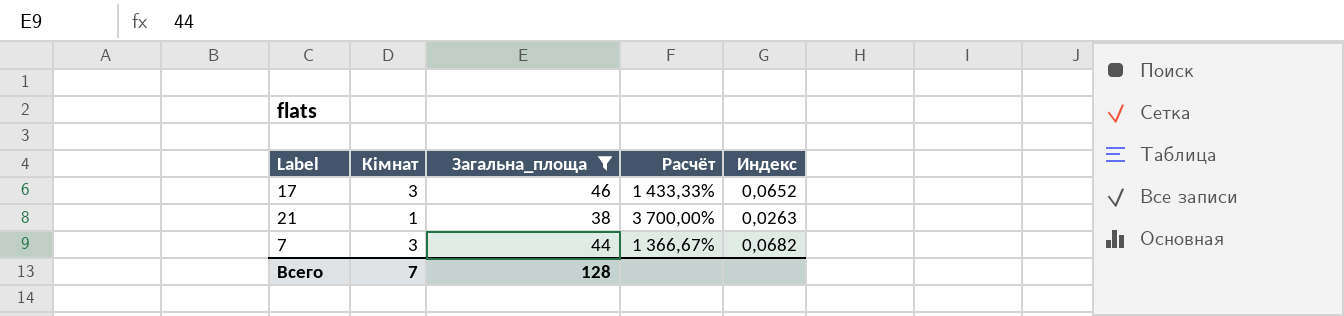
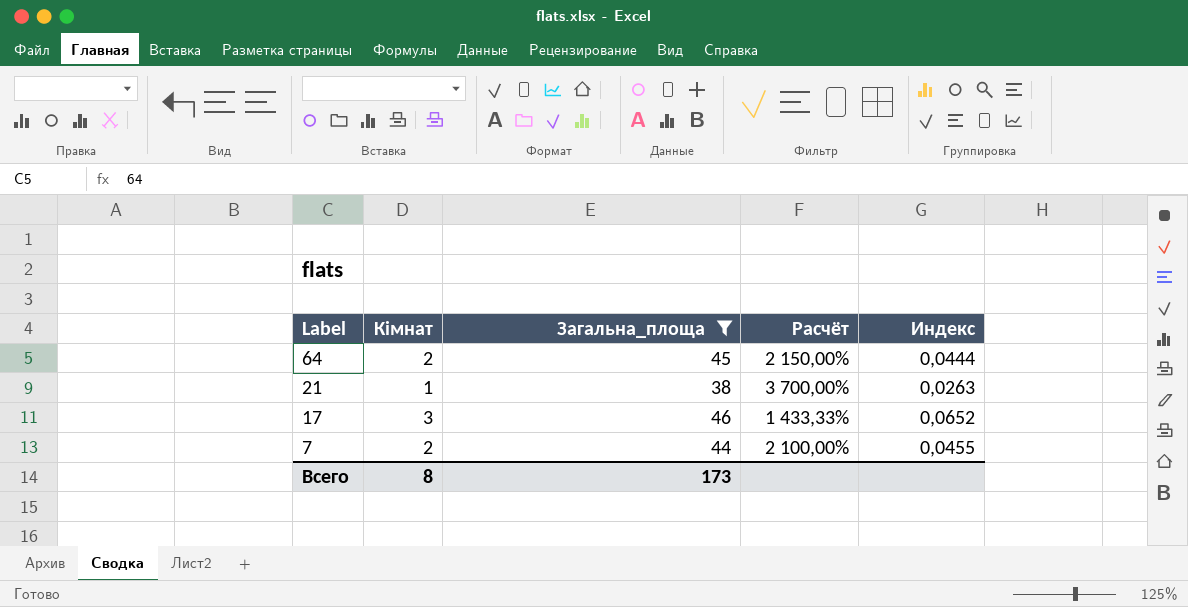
row order: none -> Label descending
row 64: none -> 2 | 45 | 2 150,00% | 0,0444
7 | Кімнат: 3 -> 2
7 | Расчёт: 1 366,67% -> 2 100,00%
7 | Индекс: 0,0682 -> 0,0455
Всего | Кімнат: 7 -> 8
Всего | Загальна_площа: 128 -> 173

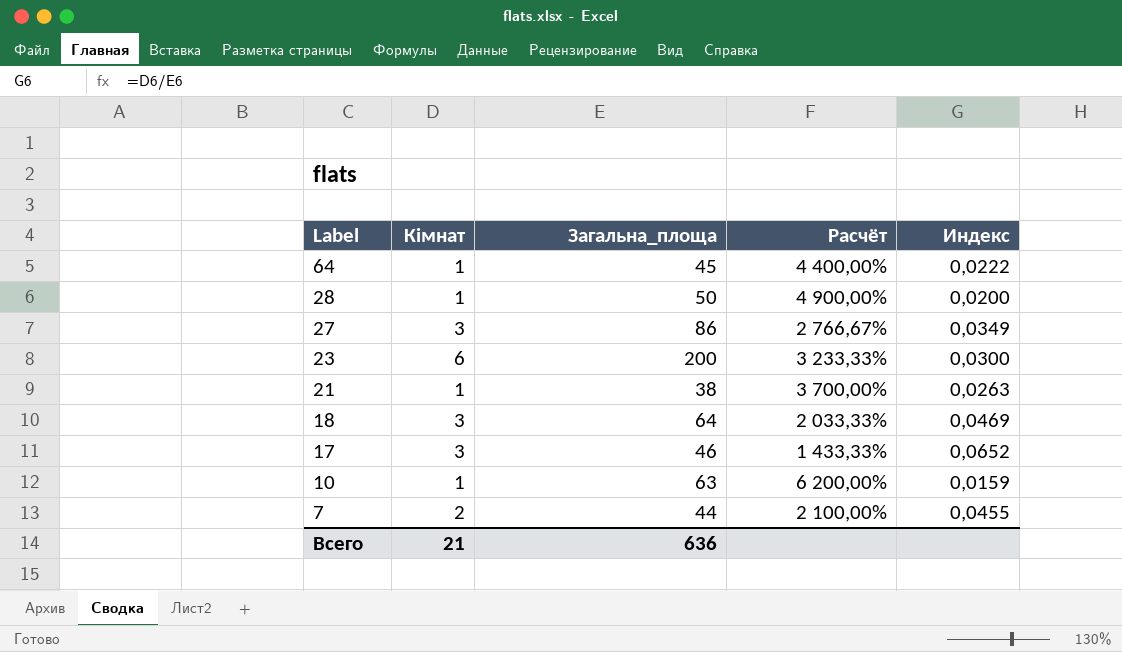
filter: Загальна_площа <= 46 -> none
64 | Кімнат: 2 -> 1
64 | Расчёт: 2 150,00% -> 4 400,00%
64 | Индекс: 0,0444 -> 0,0222
Всего | Кімнат: 8 -> 21
Всего | Загальна_площа: 173 -> 636

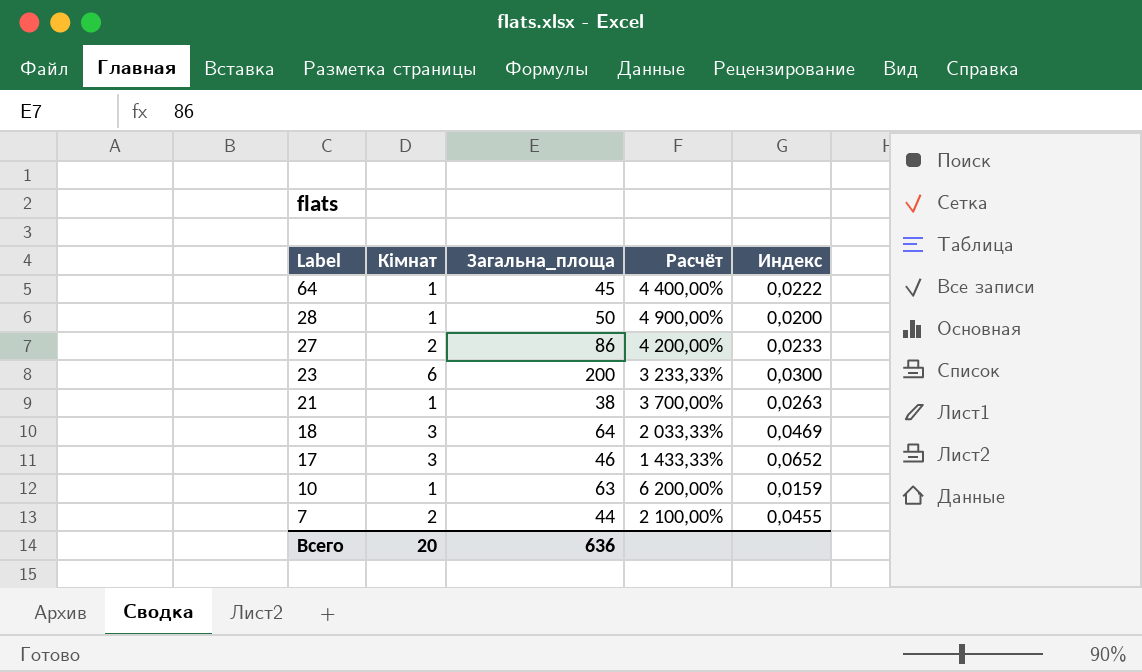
27 | Кімнат: 3 -> 2
27 | Расчёт: 2 766,67% -> 4 200,00%
27 | Индекс: 0,0349 -> 0,0233
Всего | Кімнат: 21 -> 20

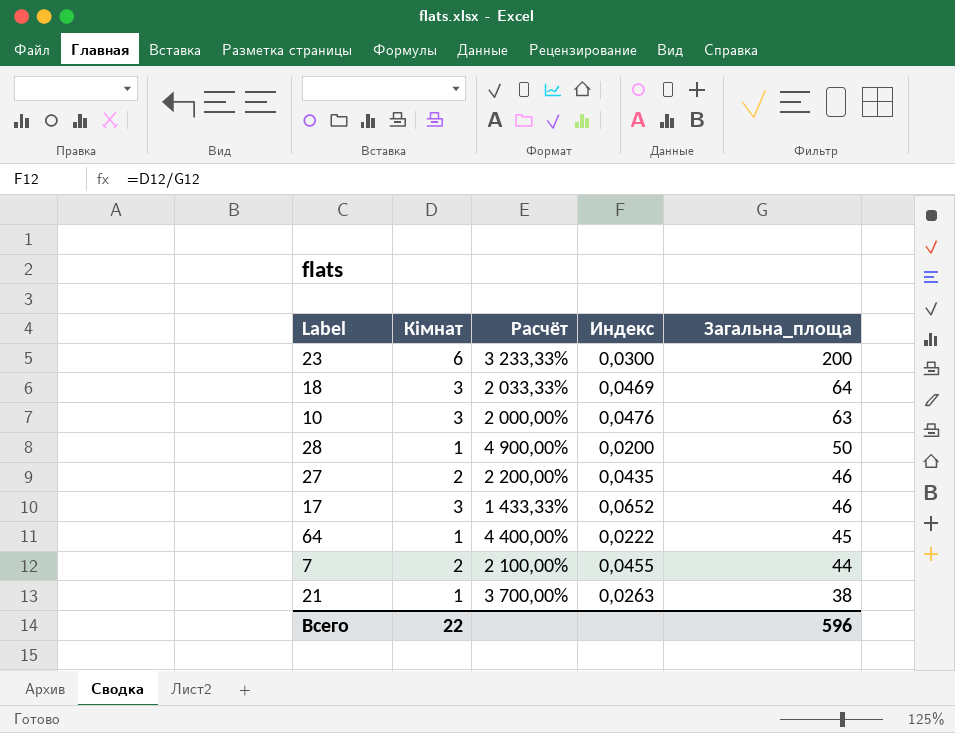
row order: Label descending -> Загальна_площа descending
column Загальна_площа | position: 3 -> 5
10 | Кімнат: 1 -> 3
10 | Расчёт: 6 200,00% -> 2 000,00%
10 | Индекс: 0,0159 -> 0,0476
27 | Расчёт: 4 200,00% -> 2 200,00%
27 | Индекс: 0,0233 -> 0,0435
27 | Загальна_площа: 86 -> 46
Всего | Кімнат: 20 -> 22
Всего | Загальна_площа: 636 -> 596

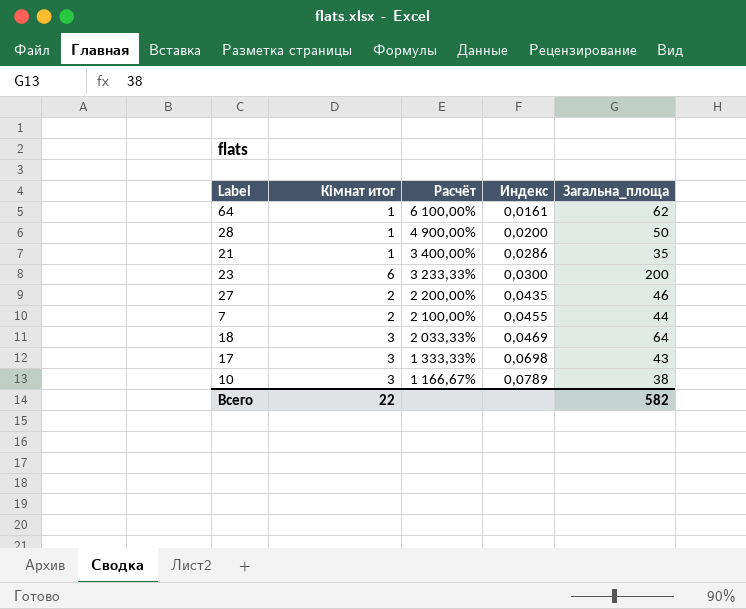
row order: Загальна_площа descending -> Расчёт descending
column name: Кімнат -> Кімнат итог
64 | Расчёт: 4 400,00% -> 6 100,00%
64 | Индекс: 0,0222 -> 0,0161
64 | Загальна_площа: 45 -> 62
21 | Расчёт: 3 700,00% -> 3 400,00%
21 | Индекс: 0,0263 -> 0,0286
21 | Загальна_площа: 38 -> 35
17 | Расчёт: 1 433,33% -> 1 333,33%
17 | Индекс: 0,0652 -> 0,0698
17 | Загальна_площа: 46 -> 43
10 | Расчёт: 2 000,00% -> 1 166,67%
10 | Индекс: 0,0476 -> 0,0789
10 | Загальна_площа: 63 -> 38
Всего | Загальна_площа: 596 -> 582

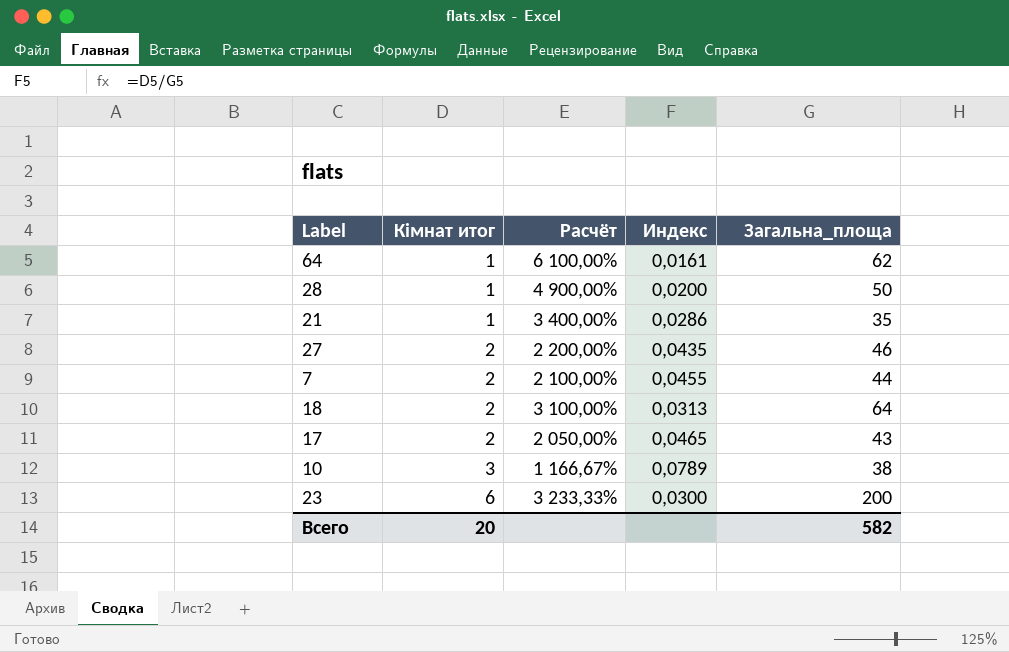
row order: Расчёт descending -> Кімнат итог ascending
18 | Кімнат итог: 3 -> 2
18 | Расчёт: 2 033,33% -> 3 100,00%
18 | Индекс: 0,0469 -> 0,0313
17 | Кімнат итог: 3 -> 2
17 | Расчёт: 1 333,33% -> 2 050,00%
17 | Индекс: 0,0698 -> 0,0465
Всего | Кімнат итог: 22 -> 20

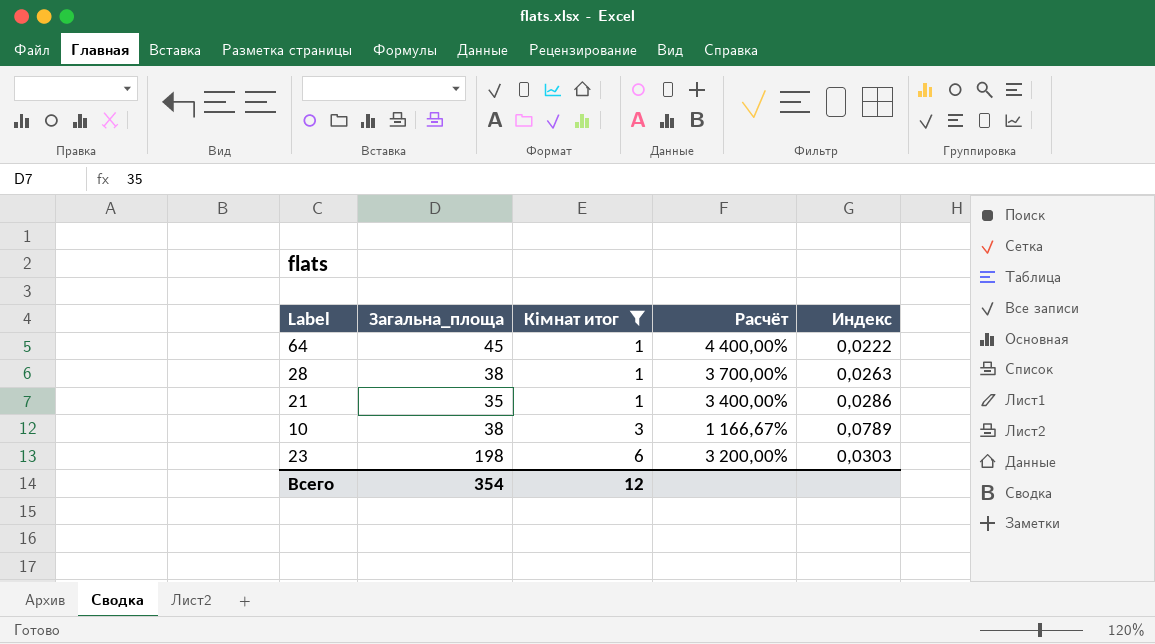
filter: none -> Кімнат итог != 2
column Загальна_площа | position: 5 -> 2
64 | Загальна_площа: 62 -> 45
64 | Расчёт: 6 100,00% -> 4 400,00%
64 | Индекс: 0,0161 -> 0,0222
28 | Загальна_площа: 50 -> 38
28 | Расчёт: 4 900,00% -> 3 700,00%
28 | Индекс: 0,0200 -> 0,0263
23 | Загальна_площа: 200 -> 198
23 | Расчёт: 3 233,33% -> 3 200,00%
23 | Индекс: 0,0300 -> 0,0303
Всего | Загальна_площа: 582 -> 354
Всего | Кімнат итог: 20 -> 12

